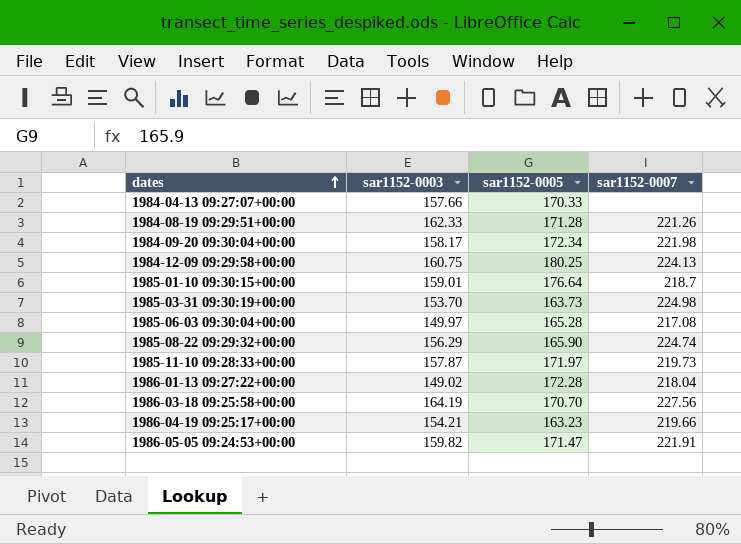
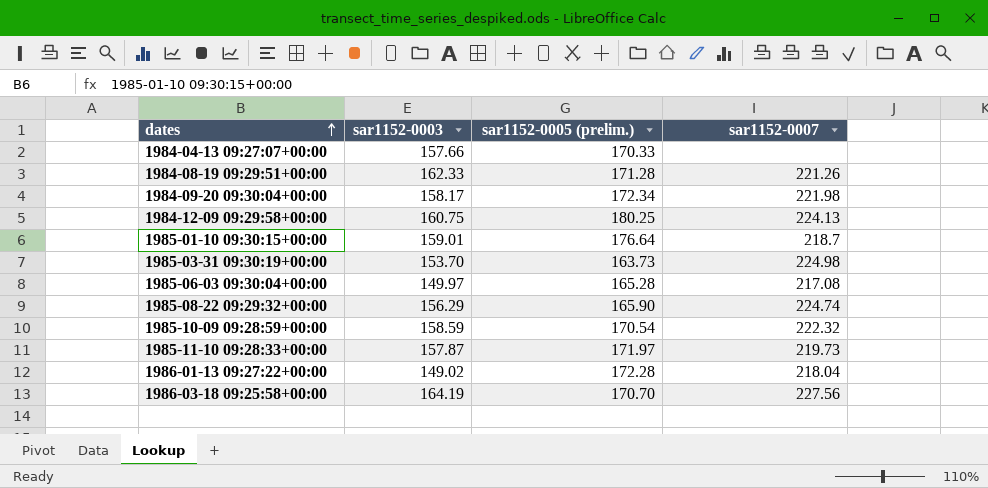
column name: sar1152-0005 -> sar1152-0005 (prelim.)
row 1986-04-19 09:25:17+00:00: 154.21 | 163.23 | 219.66 -> none
row 1986-05-05 09:24:53+00:00: 159.82 | 171.47 | 221.91 -> none
row 1985-10-09 09:28:59+00:00: none -> 158.59 | 170.54 | 222.32

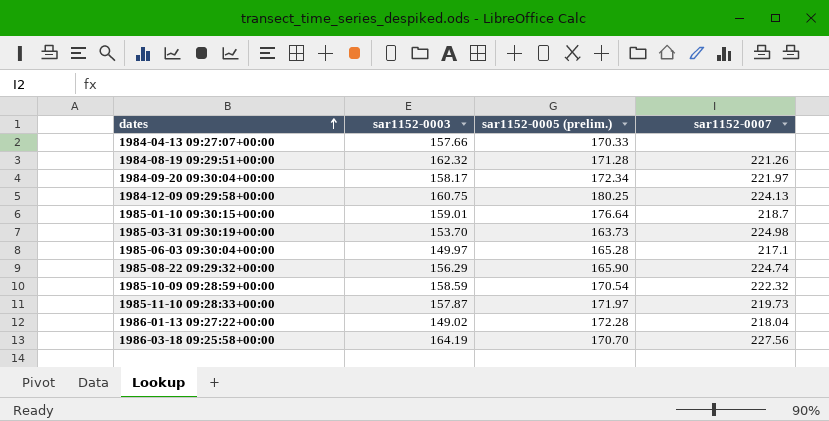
1984-08-19 09:29:51+00:00 | sar1152-0003: 162.33 -> 162.32
1984-09-20 09:30:04+00:00 | sar1152-0007: 221.98 -> 221.97
1985-06-03 09:30:04+00:00 | sar1152-0007: 217.08 -> 217.1

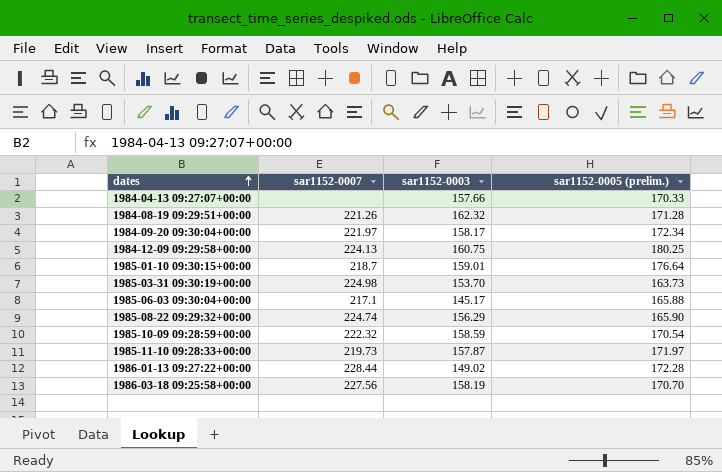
column sar1152-0007 | position: 4 -> 2
1985-06-03 09:30:04+00:00 | sar1152-0003: 149.97 -> 145.17
1985-06-03 09:30:04+00:00 | sar1152-0005 (prelim.): 165.28 -> 165.88
1986-01-13 09:27:22+00:00 | sar1152-0007: 218.04 -> 228.44
1986-03-18 09:25:58+00:00 | sar1152-0003: 164.19 -> 158.19

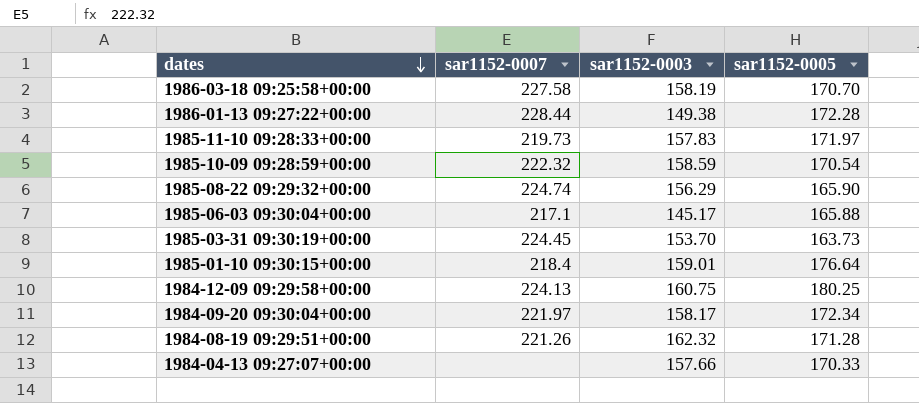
row order: dates ascending -> dates descending
column name: sar1152-0005 (prelim.) -> sar1152-0005
1986-03-18 09:25:58+00:00 | sar1152-0007: 227.56 -> 227.58
1986-01-13 09:27:22+00:00 | sar1152-0003: 149.02 -> 149.38
1985-11-10 09:28:33+00:00 | sar1152-0003: 157.87 -> 157.83
1985-03-31 09:30:19+00:00 | sar1152-0007: 224.98 -> 224.45
1985-01-10 09:30:15+00:00 | sar1152-0007: 218.7 -> 218.4

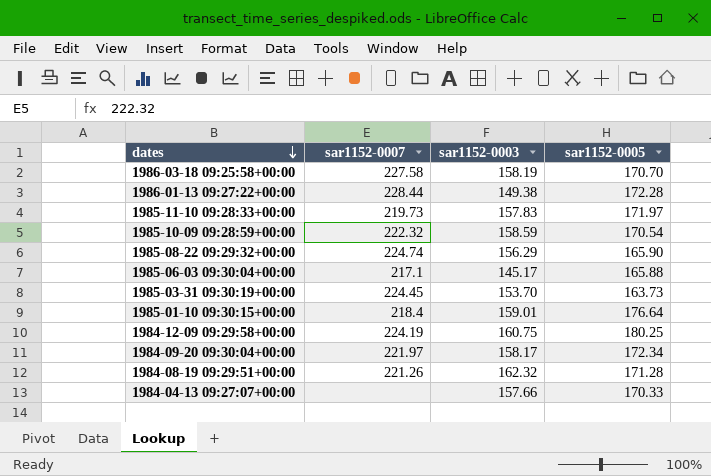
1984-12-09 09:29:58+00:00 | sar1152-0007: 224.13 -> 224.19

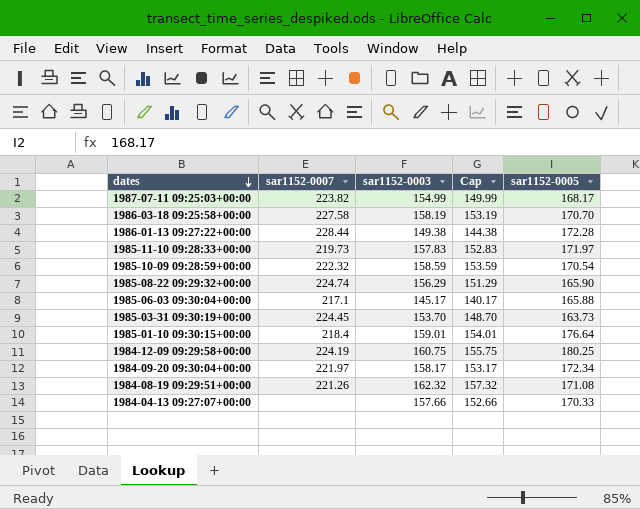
column Cap | formula: none -> [sar1152-0003] - 5
row 1987-07-11 09:25:03+00:00: none -> 223.82 | 154.99 | 149.99 | 168.17
1984-08-19 09:29:51+00:00 | sar1152-0005: 171.28 -> 171.08

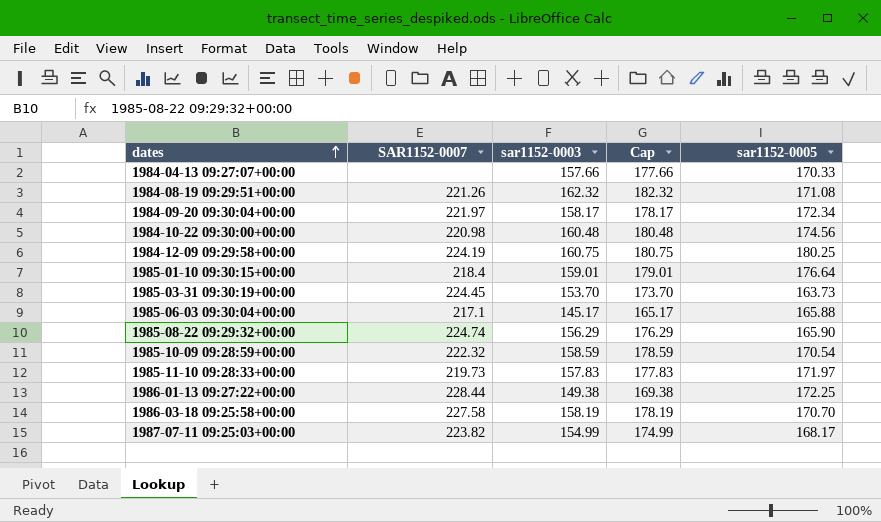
row order: dates descending -> dates ascending
column name: sar1152-0007 -> SAR1152-0007
column Cap | formula: [sar1152-0003] - 5 -> [sar1152-0003] + 20
row 1984-10-22 09:30:00+00:00: none -> 220.98 | 160.48 | 180.48 | 174.56
1986-01-13 09:27:22+00:00 | sar1152-0005: 172.28 -> 172.25

